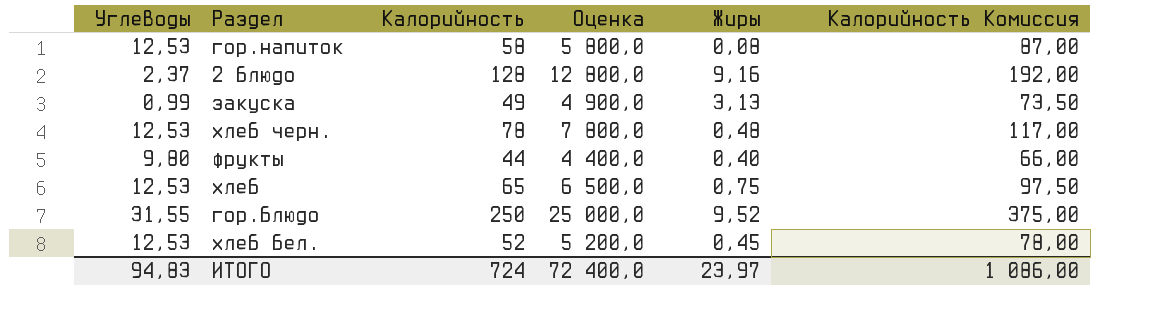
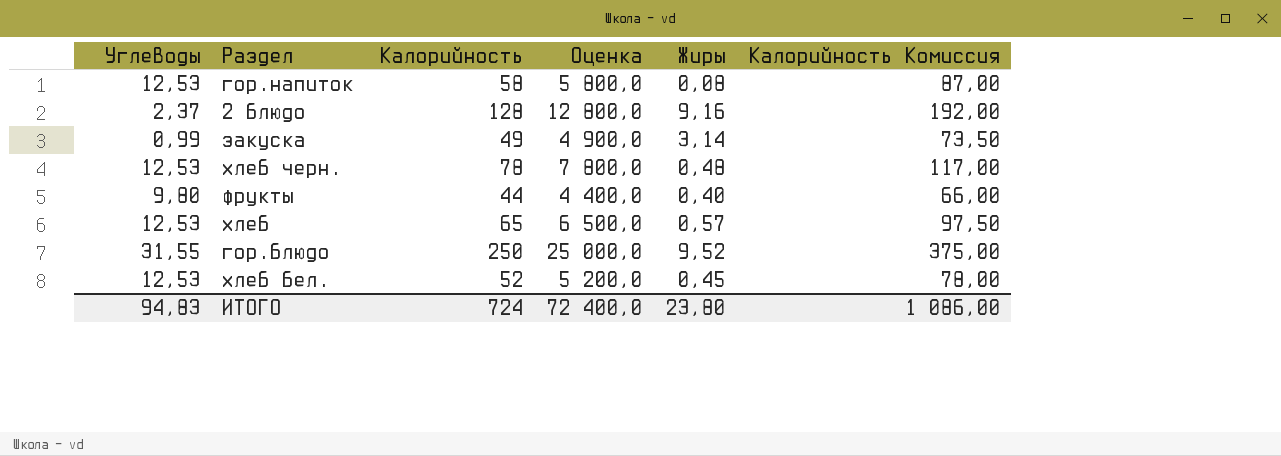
закуска | Жиры: 3,13 -> 3,14
хлеб | Жиры: 0,75 -> 0,57
ИТОГО | Жиры: 23,97 -> 23,80

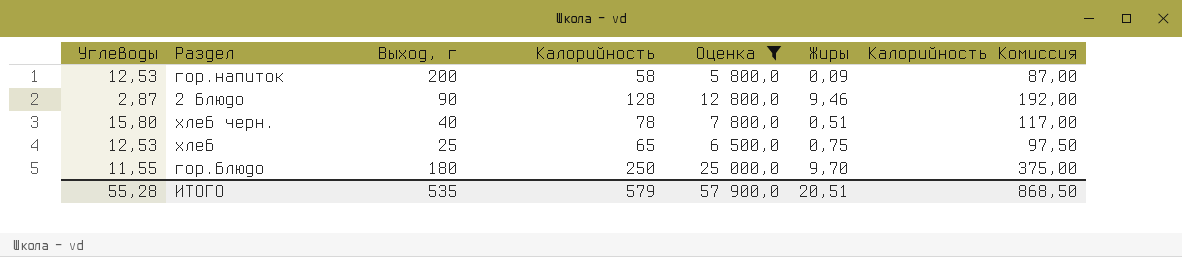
filter: none -> Оценка >= 5 800,0
column Выход, г | position: none -> 3
гор.напиток | Жиры: 0,08 -> 0,09
2 блюдо | Углеводы: 2,37 -> 2,87
2 блюдо | Жиры: 9,16 -> 9,46
хлеб черн. | Углеводы: 12,53 -> 15,80
хлеб черн. | Жиры: 0,48 -> 0,51
хлеб | Жиры: 0,57 -> 0,75
гор.блюдо | Углеводы: 31,55 -> 11,55
гор.блюдо | Жиры: 9,52 -> 9,70
ИТОГО | Углеводы: 94,83 -> 55,28
ИТОГО | Калорийность: 724 -> 579
ИТОГО | Оценка: 72 400,0 -> 57 900,0
ИТОГО | Жиры: 23,80 -> 20,51
ИТОГО | Калорийность Комиссия: 1 086,00 -> 868,50

